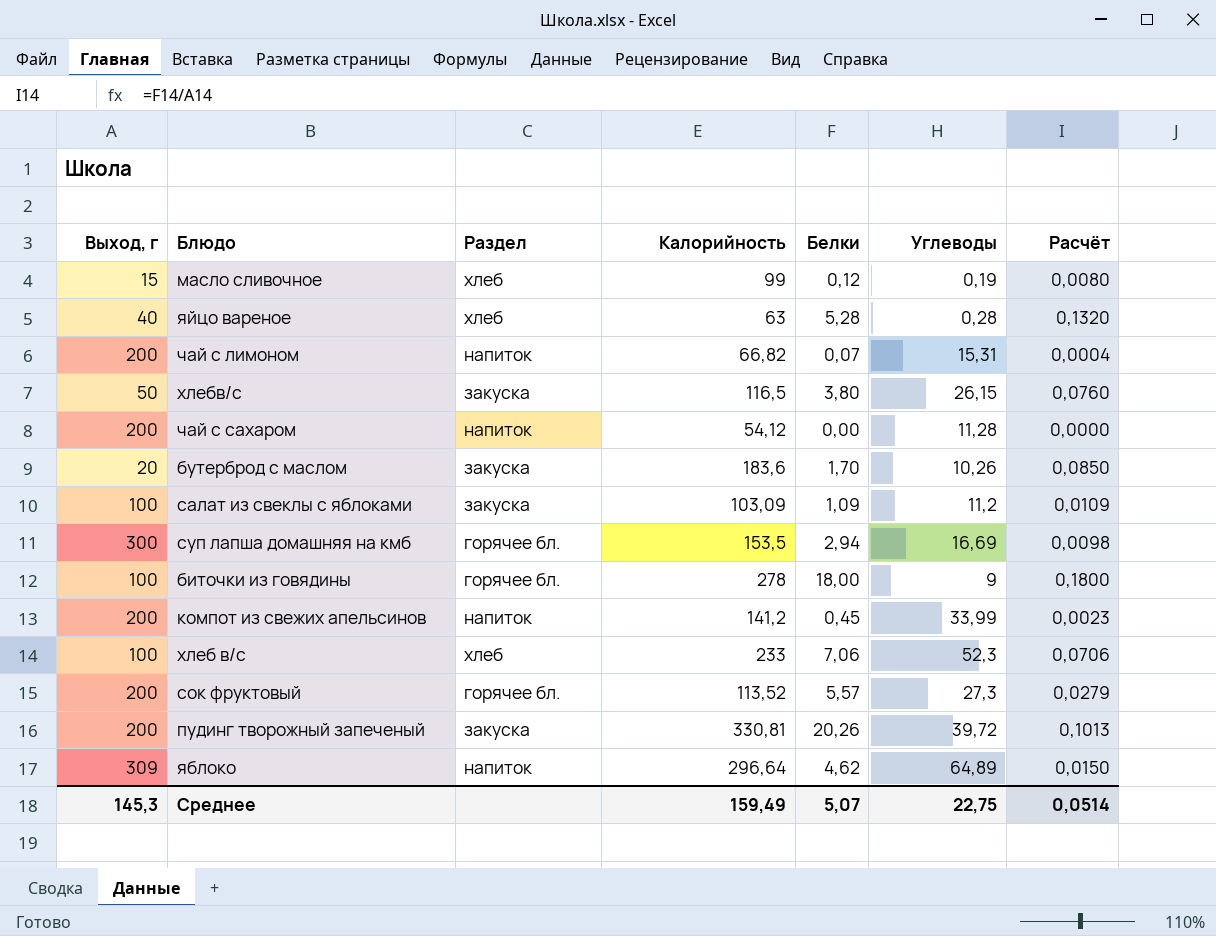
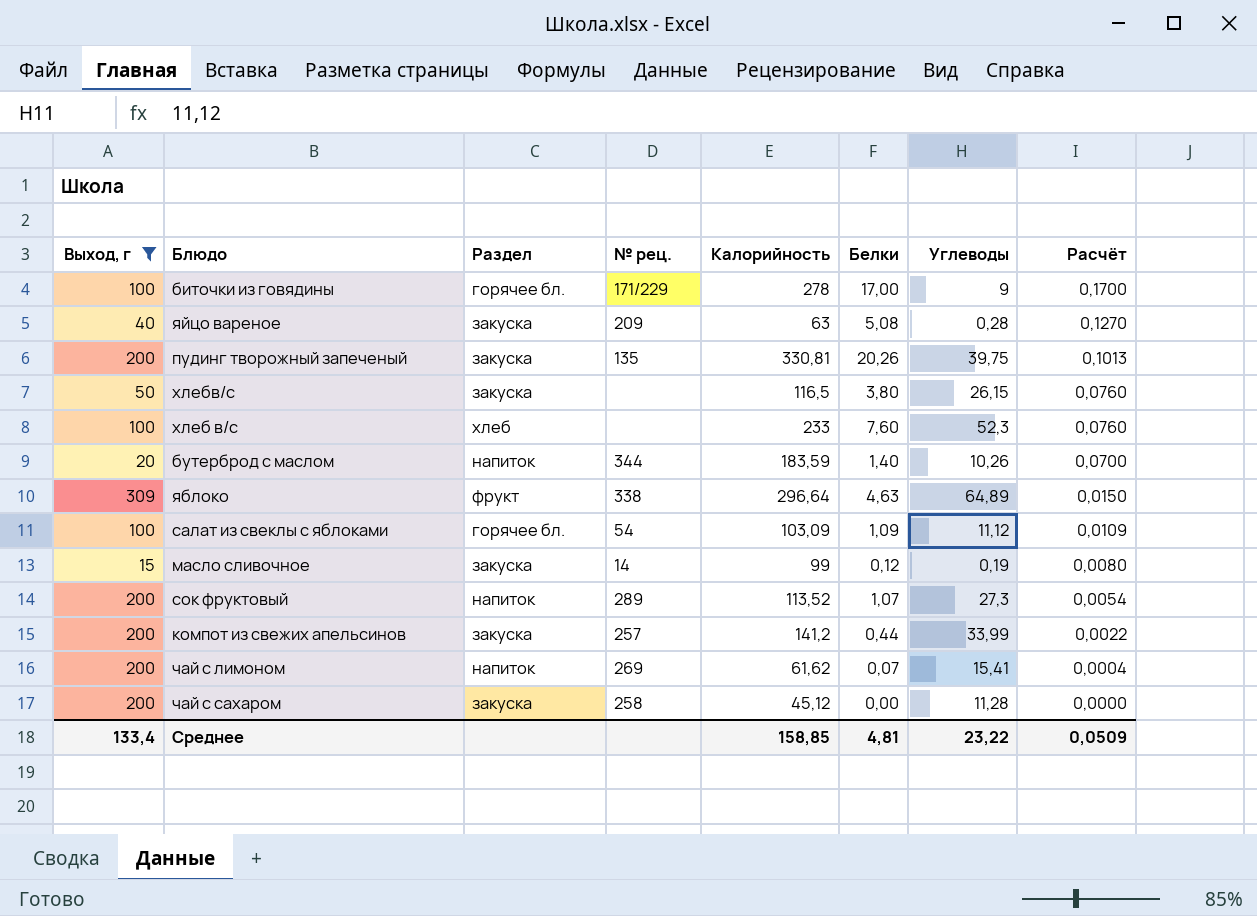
filter: none -> Выход, г != 300
row order: none -> Расчёт descending
column № рец. | position: none -> 4
биточки из говядины | Белки: 18,00 -> 17,00
биточки из говядины | Расчёт: 0,1800 -> 0,1700
яйцо вареное | Раздел: хлеб -> закуска
яйцо вареное | Белки: 5,28 -> 5,08
яйцо вареное | Расчёт: 0,1320 -> 0,1270
пудинг творожный запеченый | Углеводы: 39,72 -> 39,75
хлеб в/с | Белки: 7,06 -> 7,60
хлеб в/с | Расчёт: 0,0706 -> 0,0760
бутерброд с маслом | Раздел: закуска -> напиток
бутерброд с маслом | Калорийность: 183,6 -> 183,59
бутерброд с маслом | Белки: 1,70 -> 1,40
бутерброд с маслом | Расчёт: 0,0850 -> 0,0700
яблоко | Раздел: напиток -> фрукт
яблоко | Белки: 4,62 -> 4,63
салат из свеклы с яблоками | Раздел: закуска -> горячее бл.
салат из свеклы с яблоками | Углеводы: 11,2 -> 11,12
масло сливочное | Раздел: хлеб -> закуска
сок фруктовый | Раздел: горячее бл. -> напиток
сок фруктовый | Белки: 5,57 -> 1,07
сок фруктовый | Расчёт: 0,0279 -> 0,0054
компот из свежих апельсинов | Раздел: напиток -> закуска
компот из свежих апельсинов | Белки: 0,45 -> 0,44
компот из свежих апельсинов | Расчёт: 0,0023 -> 0,0022
чай с лимоном | Калорийность: 66,82 -> 61,62
чай с лимоном | Углеводы: 15,31 -> 15,41
чай с сахаром | Раздел: напиток -> закуска
чай с сахаром | Калорийность: 54,12 -> 45,12
Среднее | Выход, г: 145,3 -> 133,4
Среднее | Калорийность: 159,49 -> 158,85
Среднее | Белки: 5,07 -> 4,81
Среднее | Углеводы: 22,75 -> 23,22
Среднее | Расчёт: 0,0514 -> 0,0509

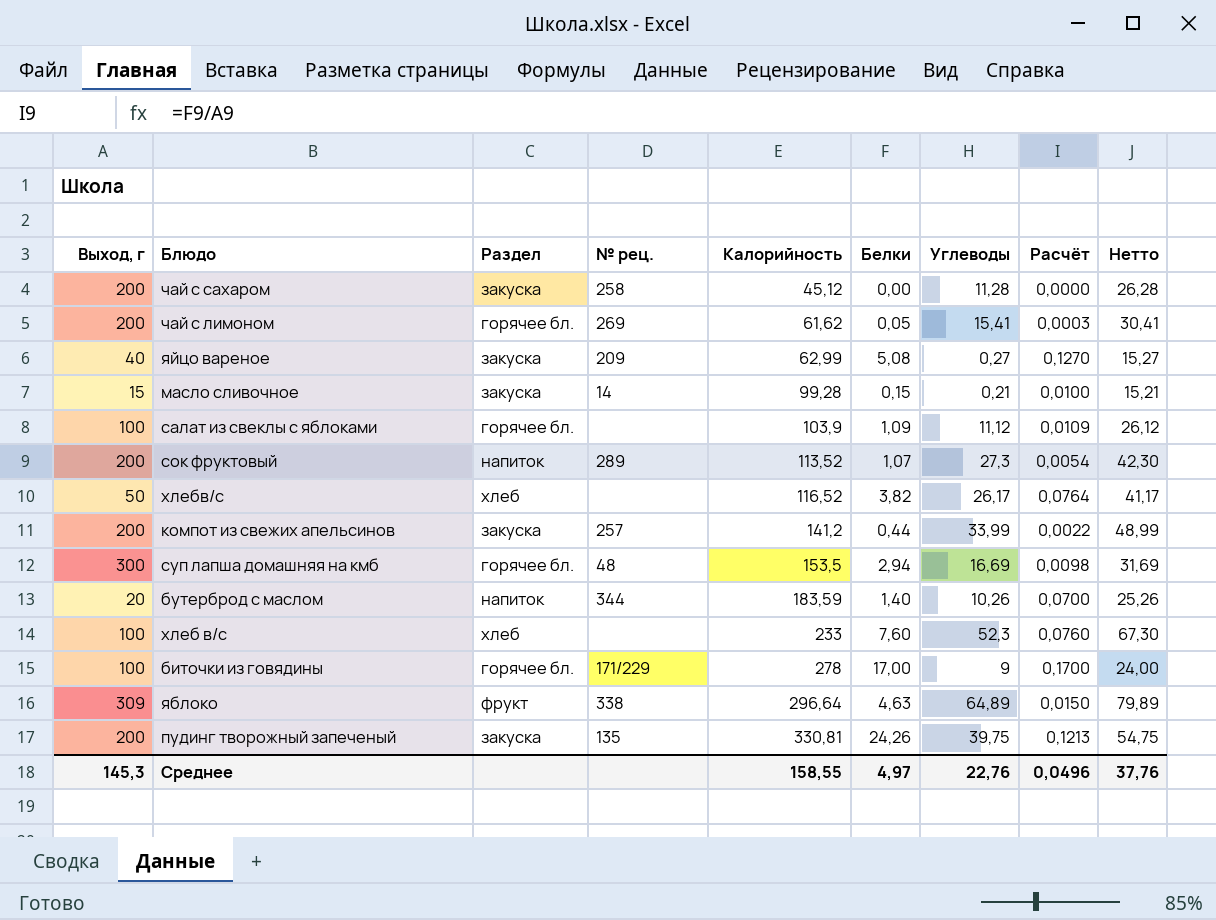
filter: Выход, г != 300 -> none
row order: Расчёт descending -> Калорийность ascending
column Нетто | formula: none -> [Углеводы] + 15
чай с лимоном | Раздел: напиток -> горячее бл.
чай с лимоном | Белки: 0,07 -> 0,05
чай с лимоном | Расчёт: 0,0004 -> 0,0003
яйцо вареное | Калорийность: 63 -> 62,99
яйцо вареное | Углеводы: 0,28 -> 0,27
масло сливочное | Калорийность: 99 -> 99,28
масло сливочное | Белки: 0,12 -> 0,15
масло сливочное | Углеводы: 0,19 -> 0,21
масло сливочное | Расчёт: 0,0080 -> 0,0100
салат из свеклы с яблоками | № рец.: 54 -> none
салат из свеклы с яблоками | Калорийность: 103,09 -> 103,9
хлебв/с | Раздел: закуска -> хлеб
хлебв/с | Калорийность: 116,5 -> 116,52
хлебв/с | Белки: 3,80 -> 3,82
хлебв/с | Углеводы: 26,15 -> 26,17
хлебв/с | Расчёт: 0,0760 -> 0,0764
пудинг творожный запеченый | Белки: 20,26 -> 24,26
пудинг творожный запеченый | Расчёт: 0,1013 -> 0,1213
Среднее | Выход, г: 133,4 -> 145,3
Среднее | Калорийность: 158,85 -> 158,55
Среднее | Белки: 4,81 -> 4,97
Среднее | Углеводы: 23,22 -> 22,76
Среднее | Расчёт: 0,0509 -> 0,0496

